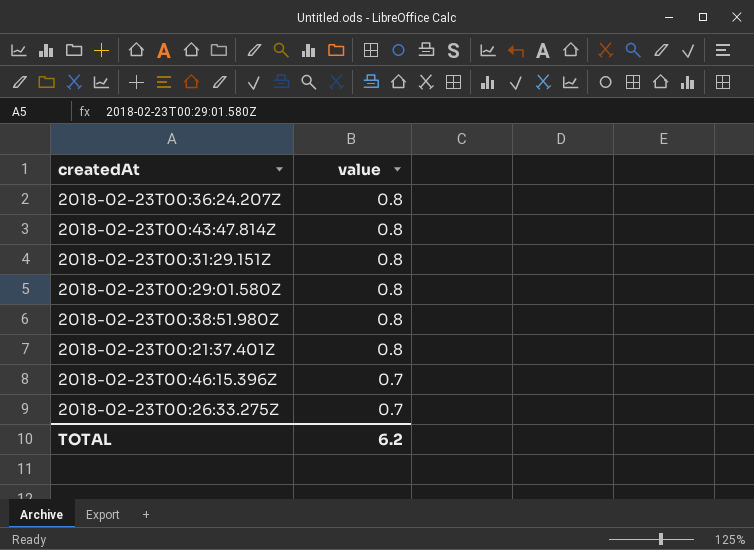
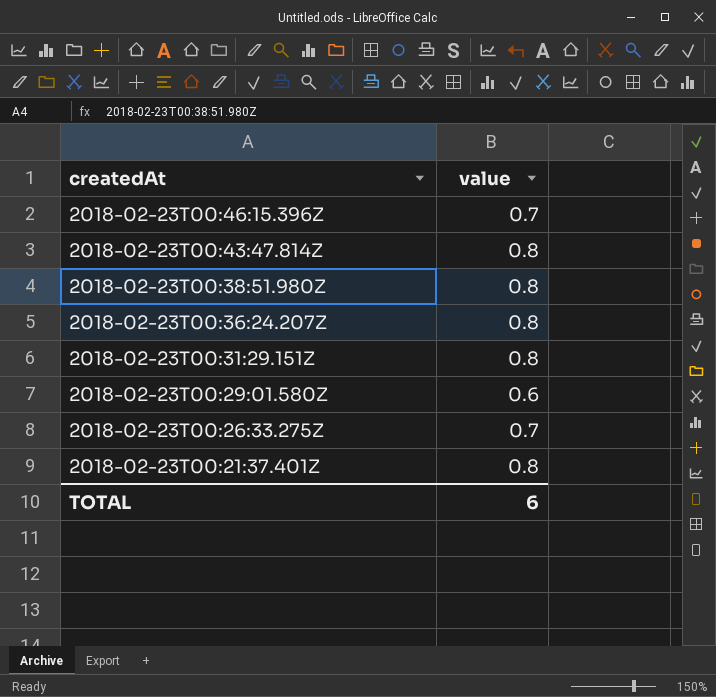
row order: value descending -> createdAt descending
2018-02-23T00:29:01.580Z | value: 0.8 -> 0.6
TOTAL | value: 6.2 -> 6

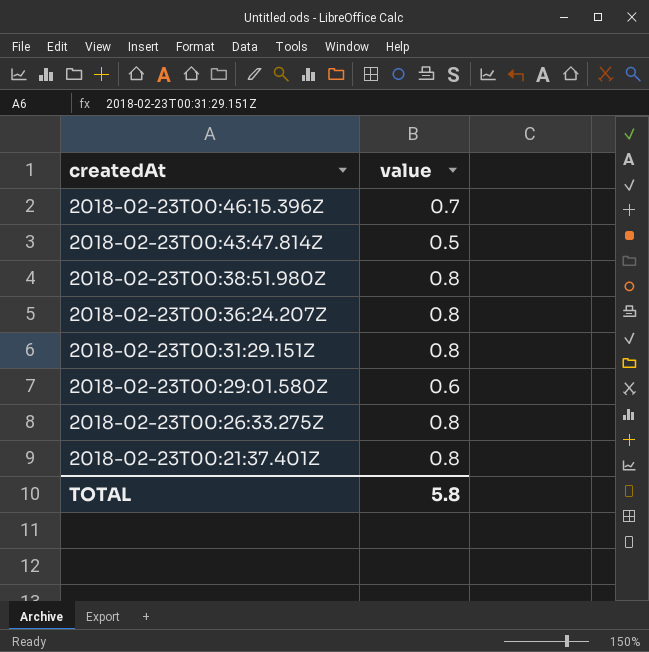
2018-02-23T00:43:47.814Z | value: 0.8 -> 0.5
2018-02-23T00:26:33.275Z | value: 0.7 -> 0.8
TOTAL | value: 6 -> 5.8

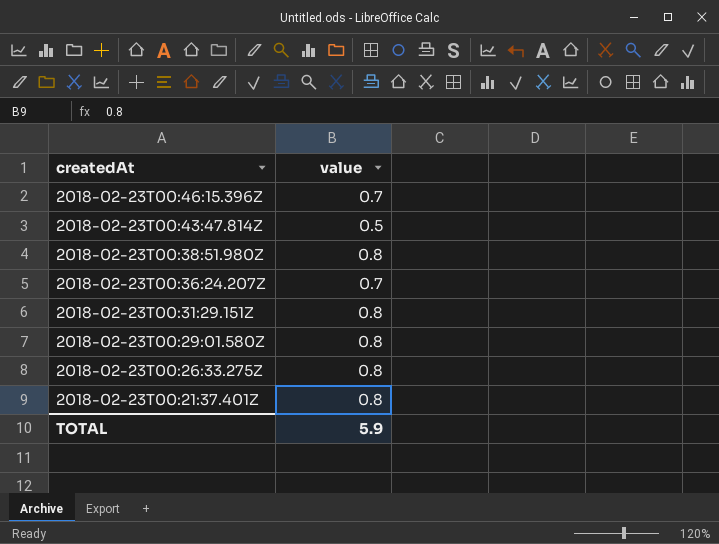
2018-02-23T00:36:24.207Z | value: 0.8 -> 0.7
2018-02-23T00:29:01.580Z | value: 0.6 -> 0.8
TOTAL | value: 5.8 -> 5.9

